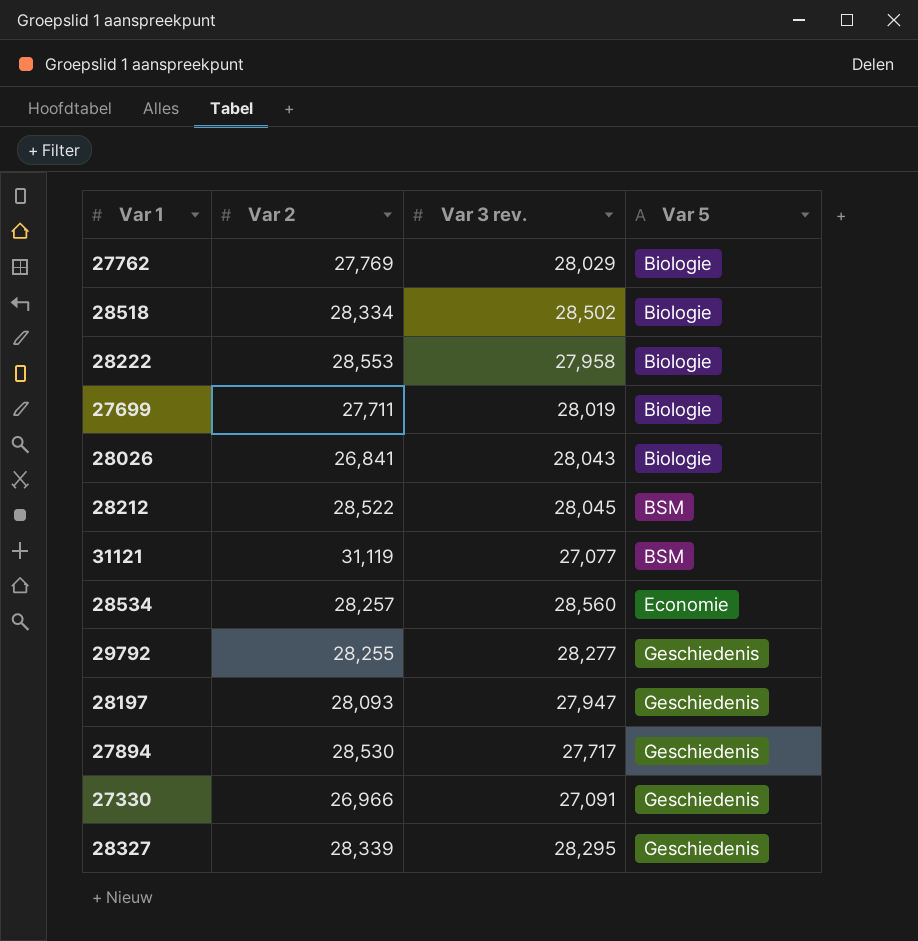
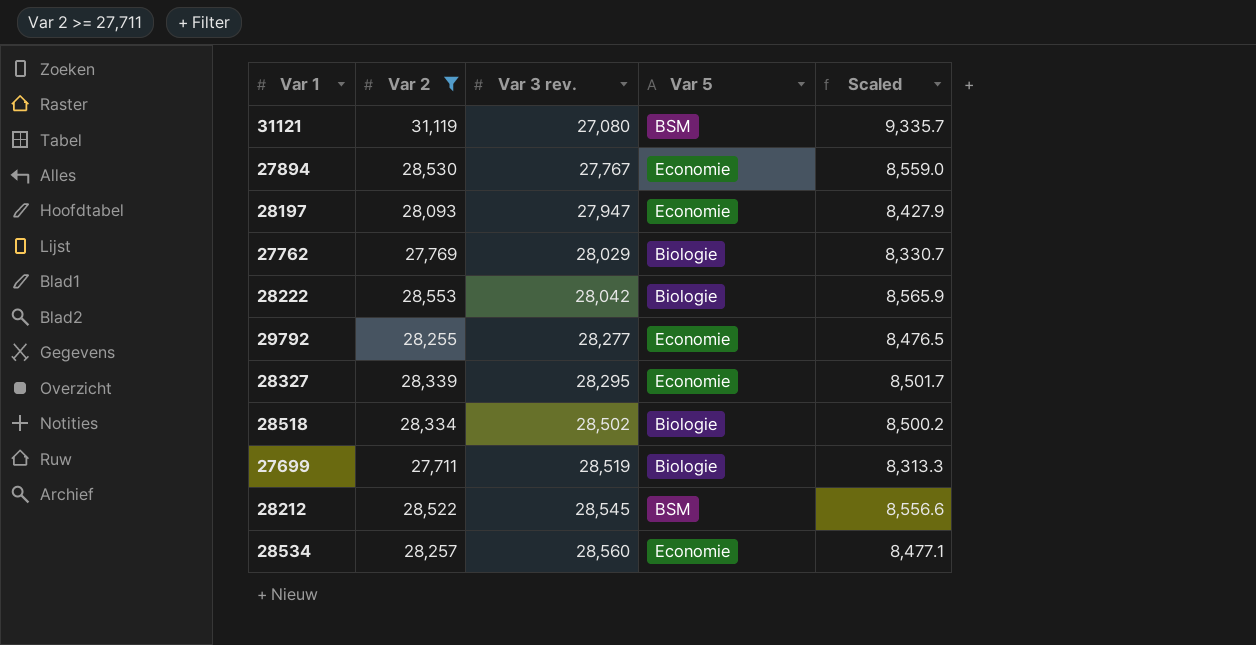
filter: none -> Var 2 >= 27,711
row order: Var 5 ascending -> Var 3 rev. ascending
column Scaled | formula: none -> [Var 2] * 0.3
31121 | Var 3 rev.: 27,077 -> 27,080
27894 | Var 3 rev.: 27,717 -> 27,767
27894 | Var 5: Geschiedenis -> Economie
28197 | Var 5: Geschiedenis -> Economie
28222 | Var 3 rev.: 27,958 -> 28,042
29792 | Var 5: Geschiedenis -> Economie
28327 | Var 5: Geschiedenis -> Economie
27699 | Var 3 rev.: 28,019 -> 28,519
28212 | Var 3 rev.: 28,045 -> 28,545

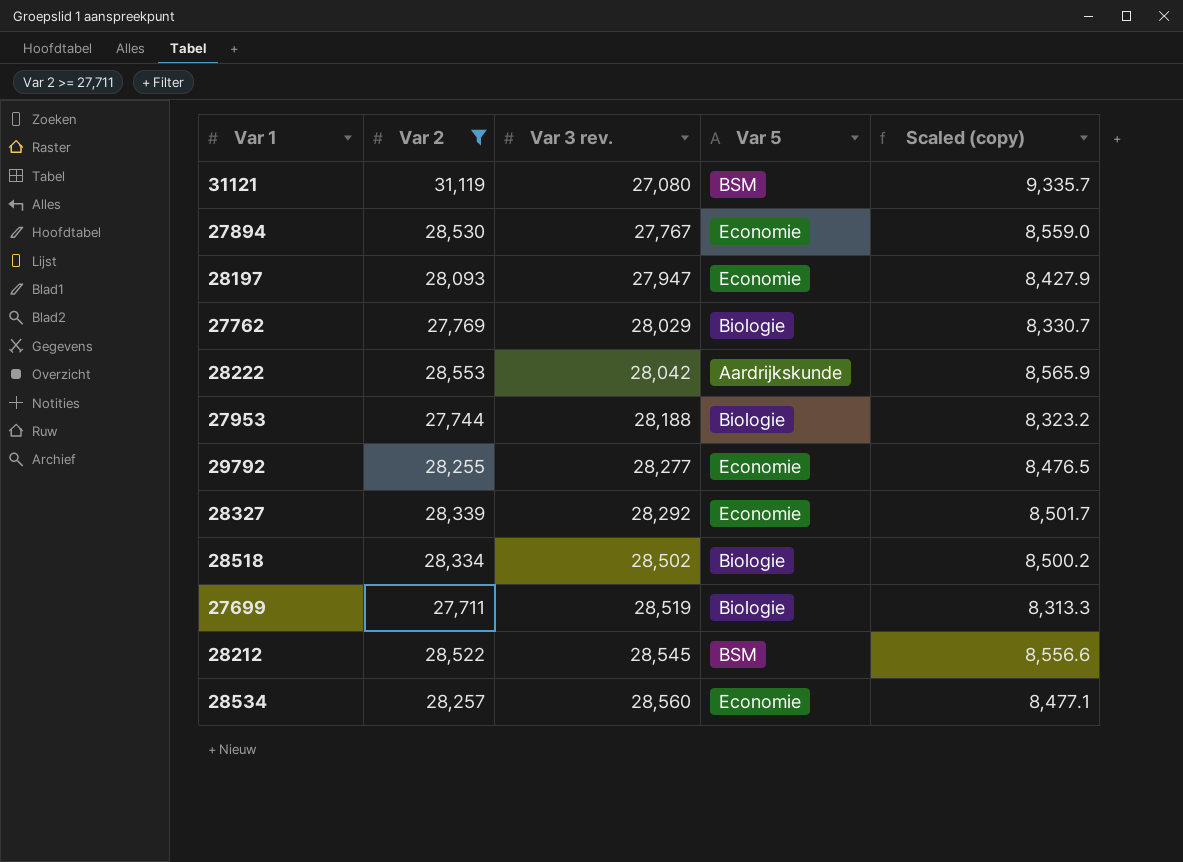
column name: Scaled -> Scaled (copy)
28222 | Var 5: Biologie -> Aardrijkskunde
row 27953: none -> 27,744 | 28,188 | Biologie | 8,323.2
28327 | Var 3 rev.: 28,295 -> 28,292

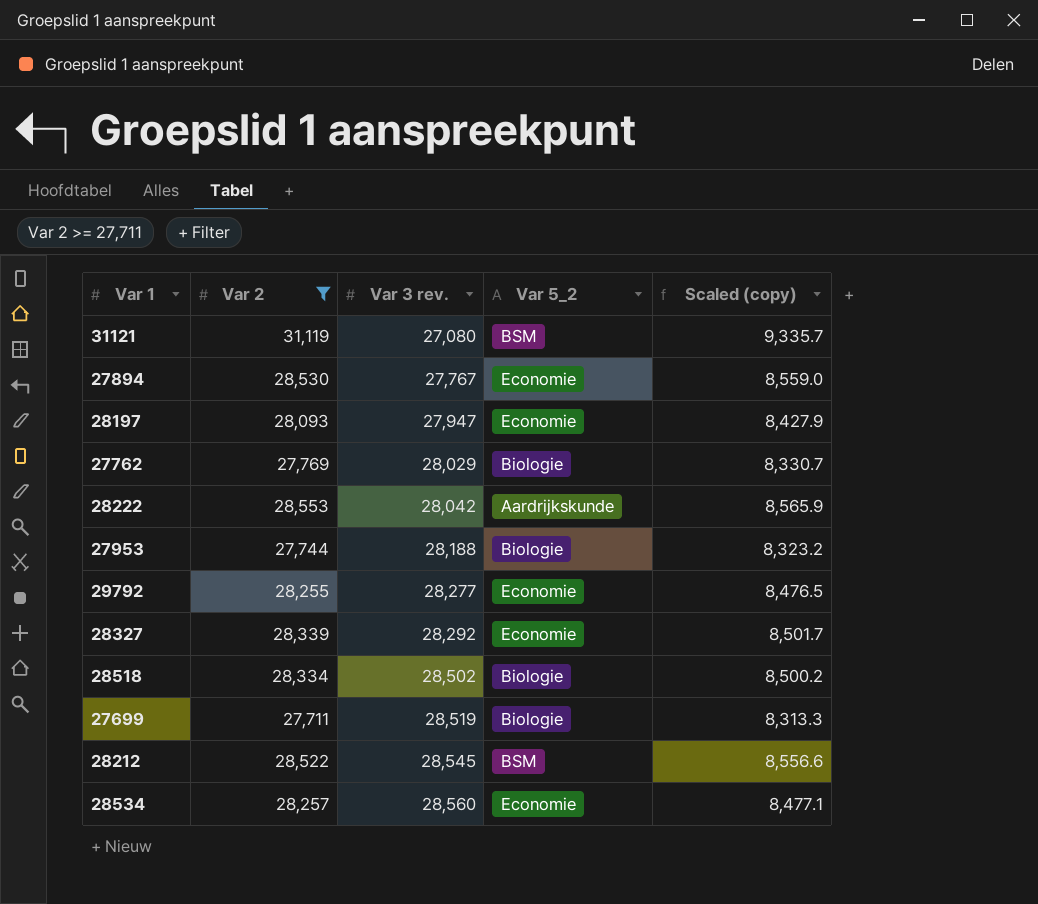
column name: Var 5 -> Var 5_2

